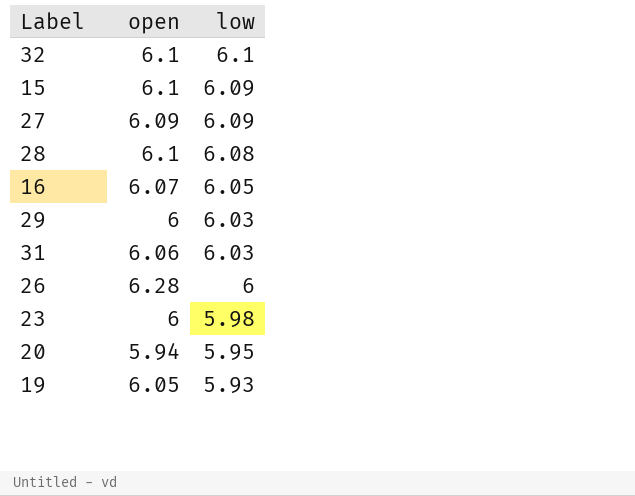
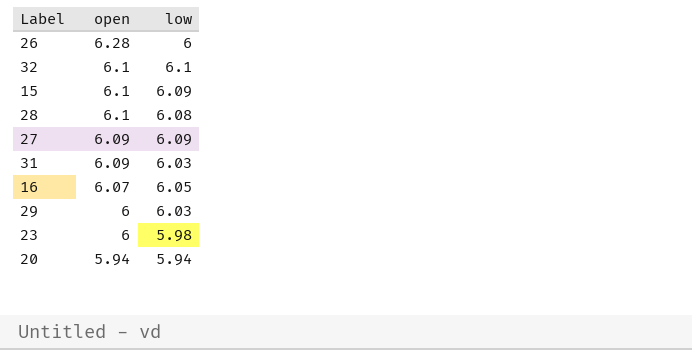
row order: low descending -> open descending
row 19: 6.05 | 5.93 -> none
31 | open: 6.06 -> 6.09
20 | low: 5.95 -> 5.94

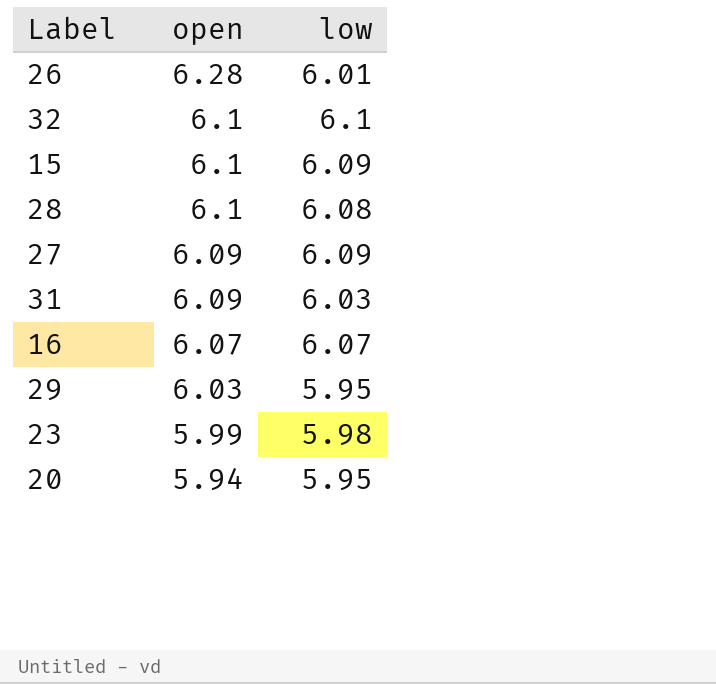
26 | low: 6 -> 6.01
16 | low: 6.05 -> 6.07
29 | open: 6 -> 6.03
29 | low: 6.03 -> 5.95
23 | open: 6 -> 5.99
20 | low: 5.94 -> 5.95

